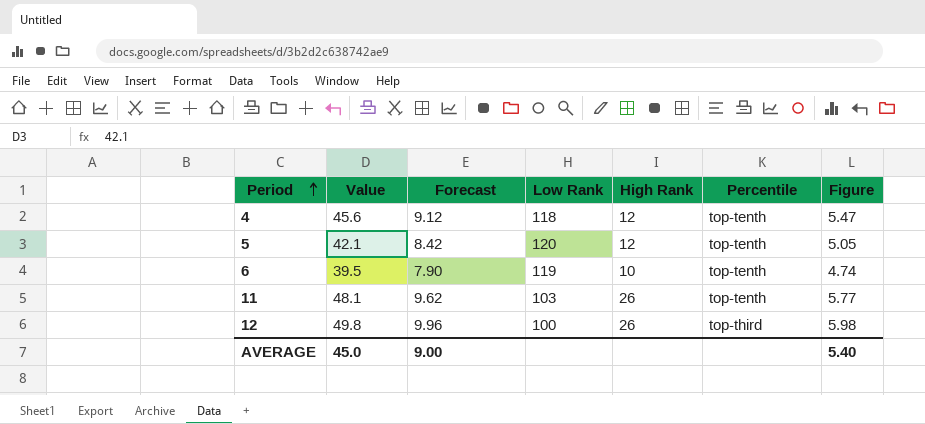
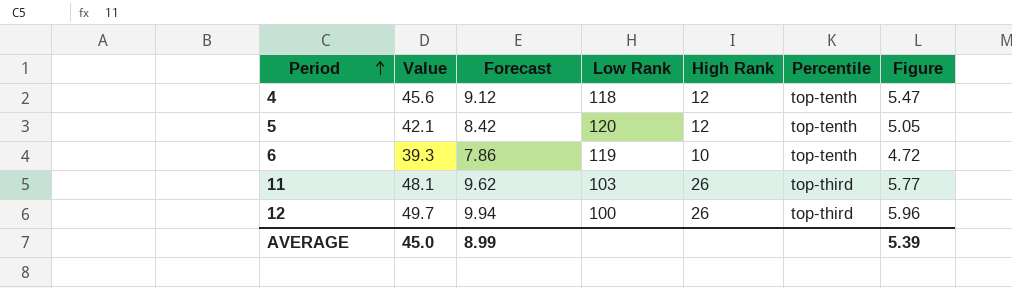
6 | Value: 39.5 -> 39.3
6 | Forecast: 7.90 -> 7.86
6 | Figure: 4.74 -> 4.72
11 | Percentile: top-tenth -> top-third
12 | Value: 49.8 -> 49.7
12 | Forecast: 9.96 -> 9.94
12 | Figure: 5.98 -> 5.96
AVERAGE | Forecast: 9.00 -> 8.99
AVERAGE | Figure: 5.40 -> 5.39

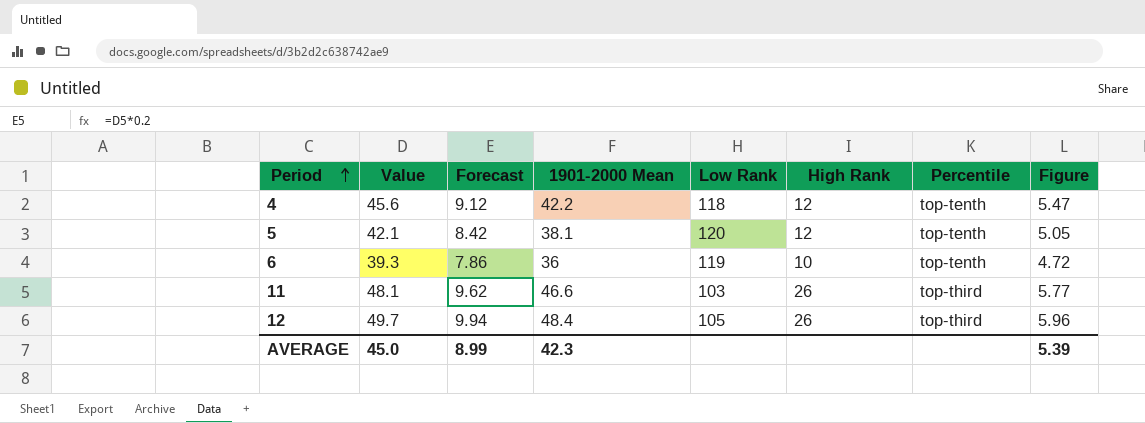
column 1901-2000 Mean | position: none -> 4
12 | Low Rank: 100 -> 105

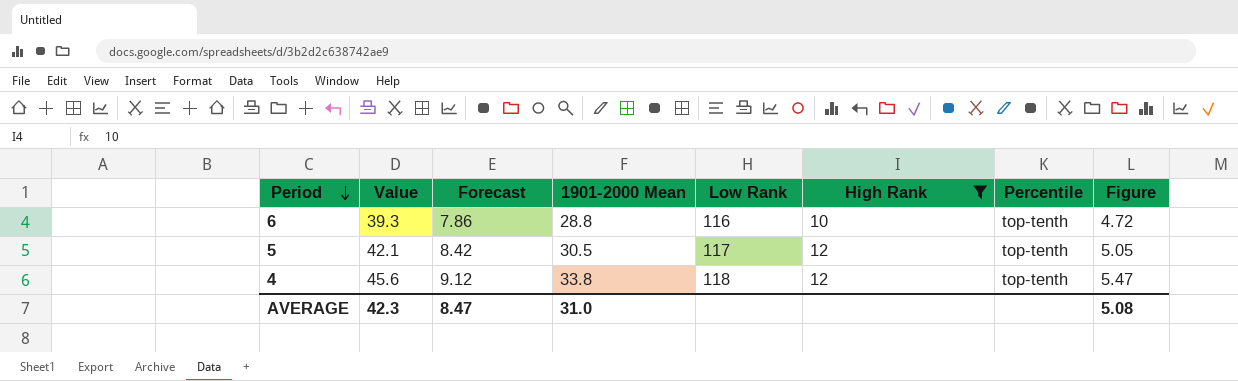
filter: none -> High Rank != 26
row order: Period ascending -> Period descending
6 | 1901-2000 Mean: 36 -> 28.8
6 | Low Rank: 119 -> 116
5 | 1901-2000 Mean: 38.1 -> 30.5
5 | Low Rank: 120 -> 117
4 | 1901-2000 Mean: 42.2 -> 33.8
AVERAGE | Value: 45.0 -> 42.3
AVERAGE | Forecast: 8.99 -> 8.47
AVERAGE | 1901-2000 Mean: 42.3 -> 31.0
AVERAGE | Figure: 5.39 -> 5.08

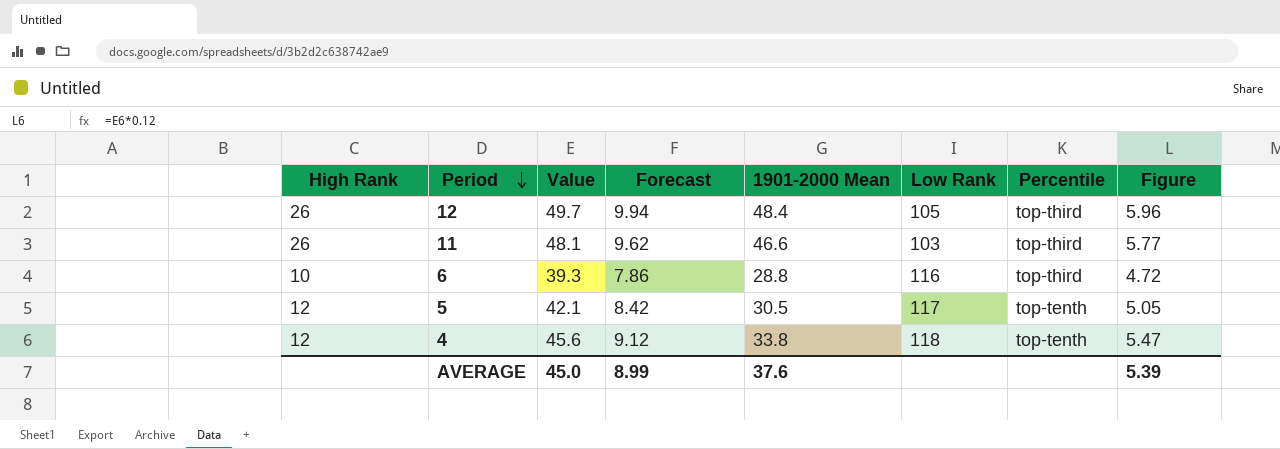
filter: High Rank != 26 -> none
column High Rank | position: 6 -> 1
6 | Percentile: top-tenth -> top-third
AVERAGE | Value: 42.3 -> 45.0
AVERAGE | Forecast: 8.47 -> 8.99
AVERAGE | 1901-2000 Mean: 31.0 -> 37.6
AVERAGE | Figure: 5.08 -> 5.39

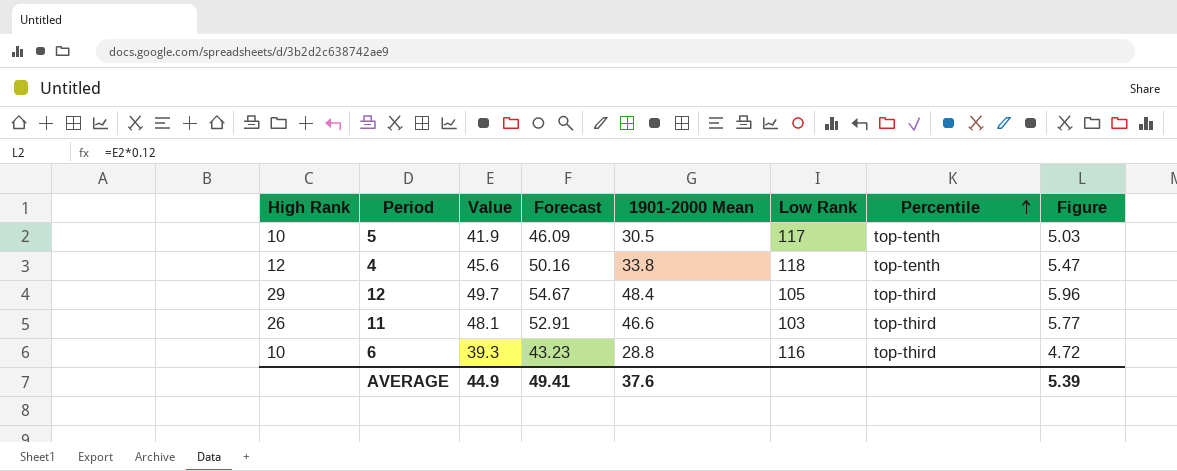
row order: Period descending -> Percentile ascending
column Forecast | formula: [Value] * 0.2 -> [Value] * 1.1
5 | High Rank: 12 -> 10
5 | Value: 42.1 -> 41.9
5 | Figure: 5.05 -> 5.03
12 | High Rank: 26 -> 29
AVERAGE | Value: 45.0 -> 44.9
AVERAGE | Forecast: 8.99 -> 49.41

